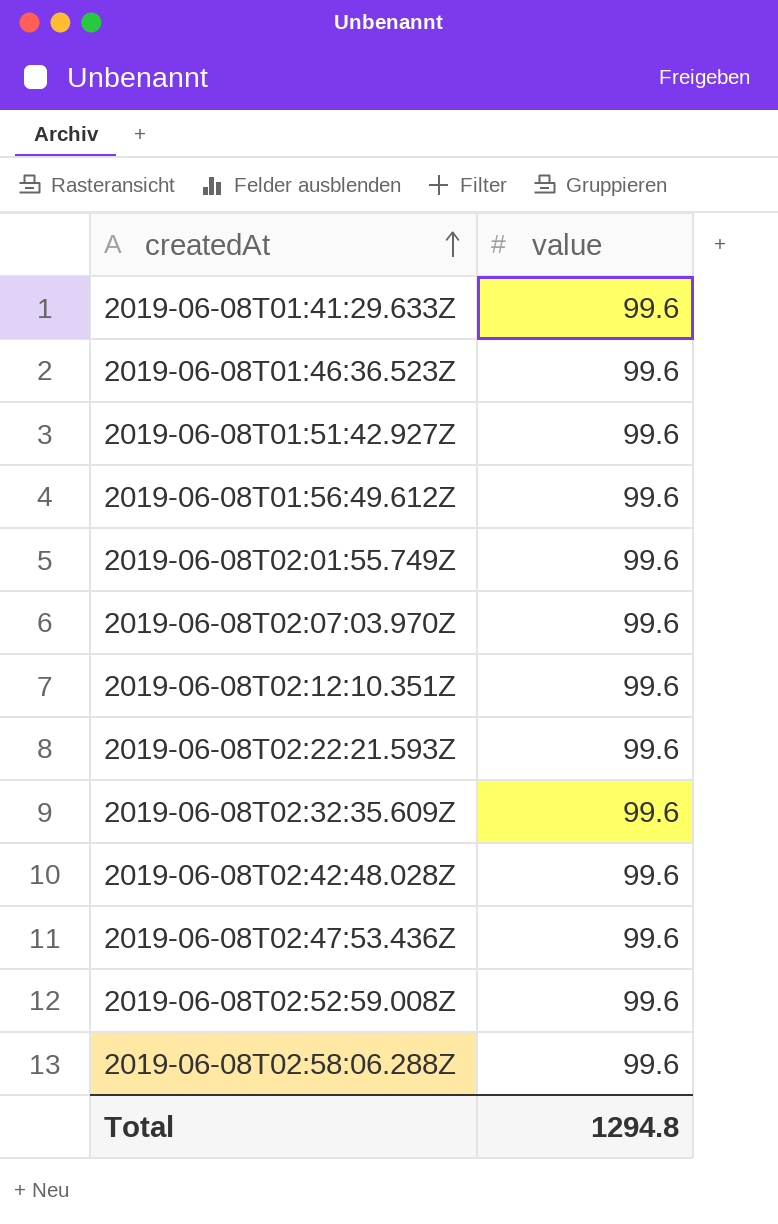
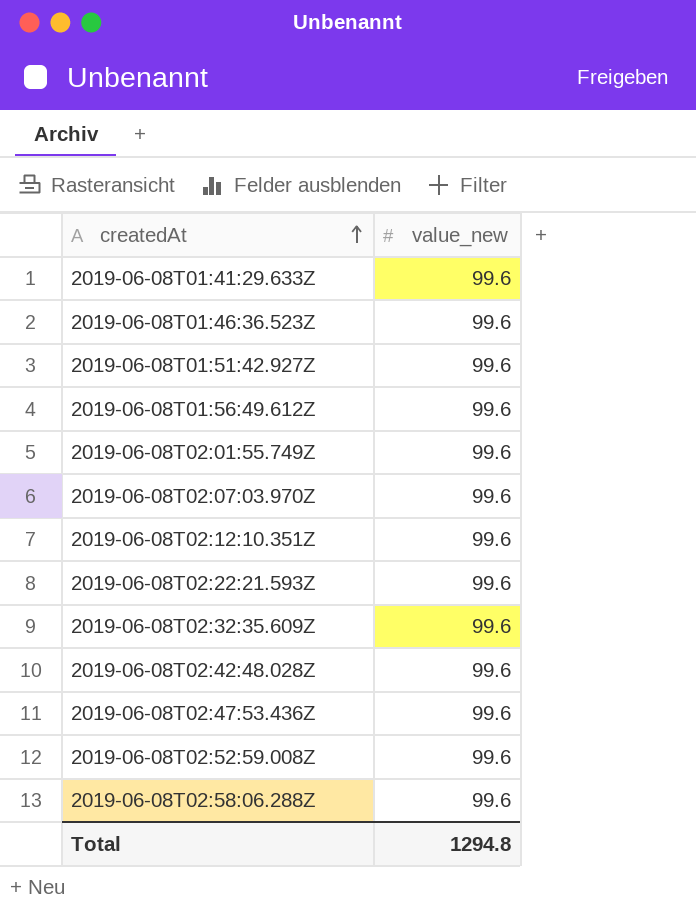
column name: value -> value_new

